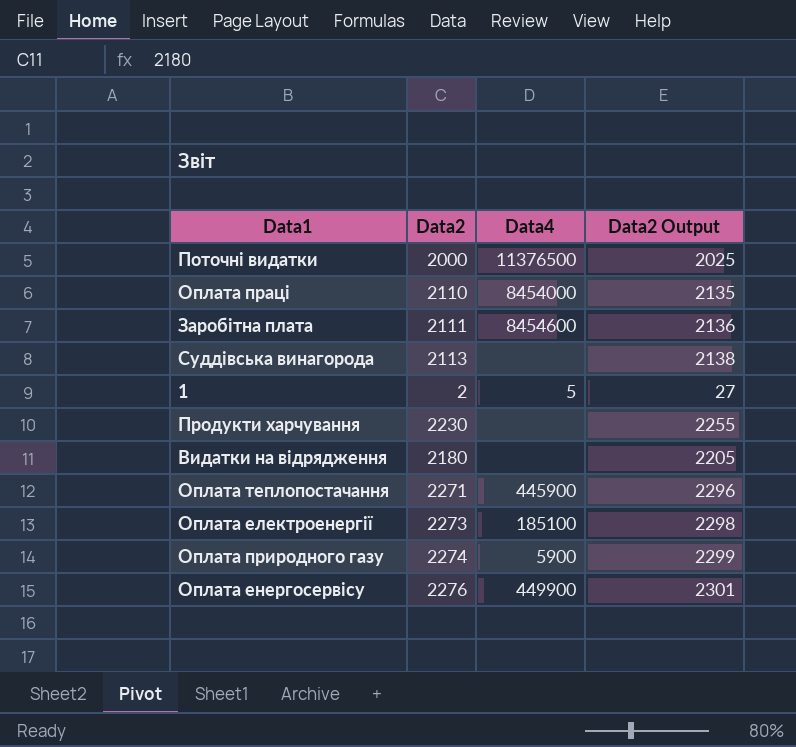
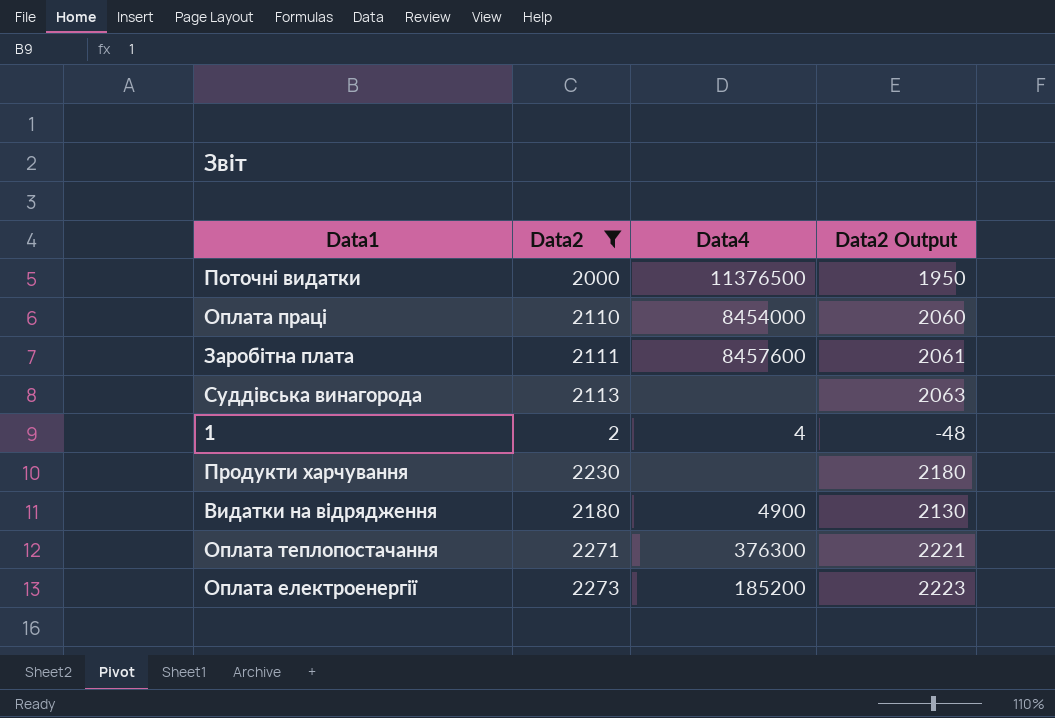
filter: none -> Data2 <= 2273
column Data2 Output | formula: [Data2] + 25 -> [Data2] - 50
Заробітна плата | Data4: 8454600 -> 8457600
1 | Data4: 5 -> 4
Видатки на відрядження | Data4: none -> 4900
Оплата теплопостачання | Data4: 445900 -> 376300
Оплата електроенергії | Data4: 185100 -> 185200

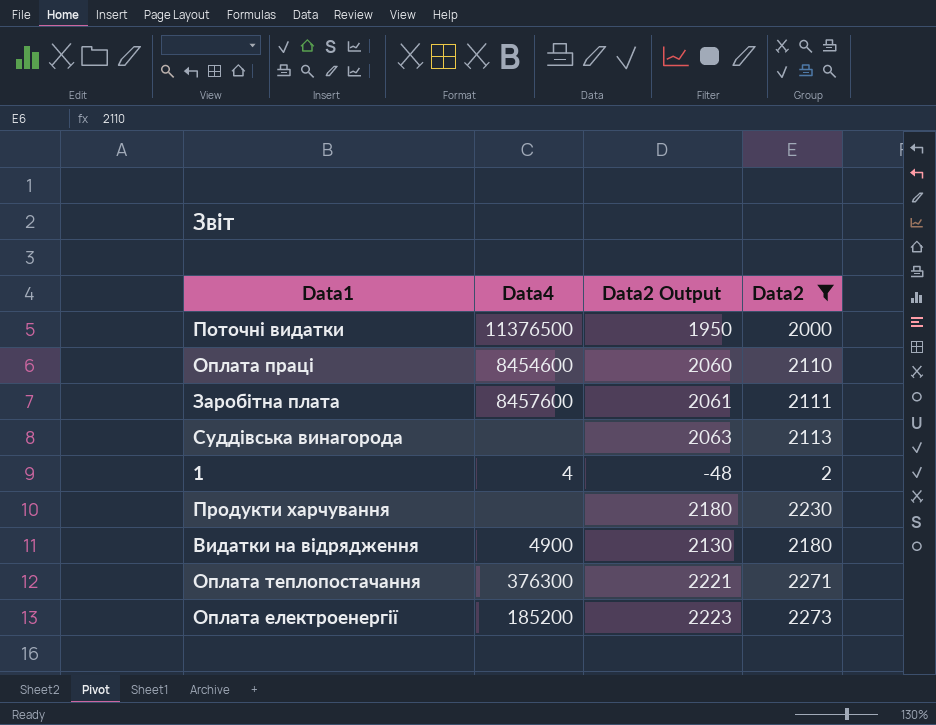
column Data2 | position: 2 -> 4
Оплата праці | Data4: 8454000 -> 8454600

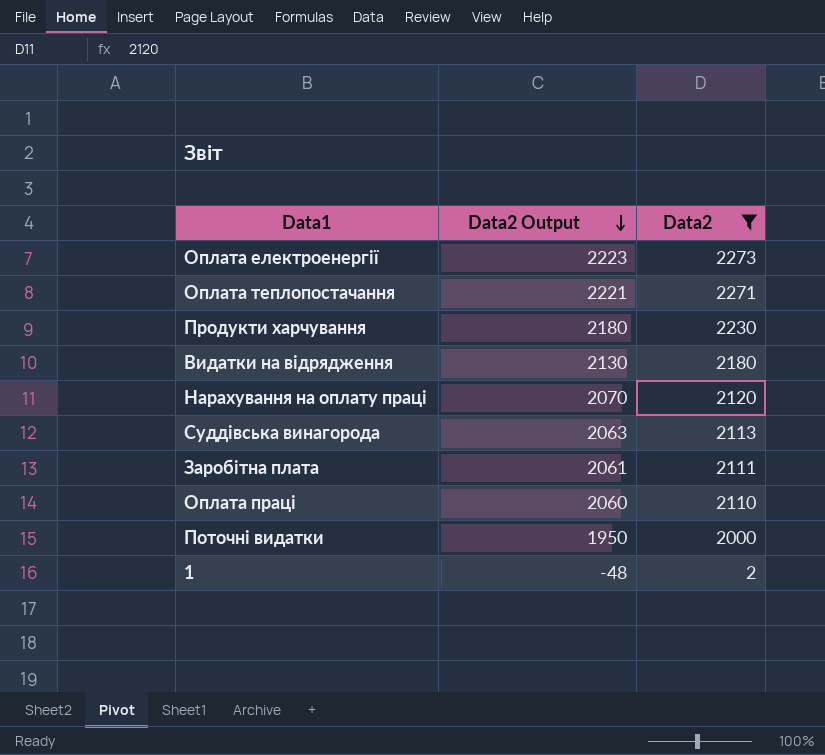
row order: none -> Data2 Output descending
column Data4 | position: 2 -> none
row Нарахування на оплату праці: none -> 2070 | 2120

